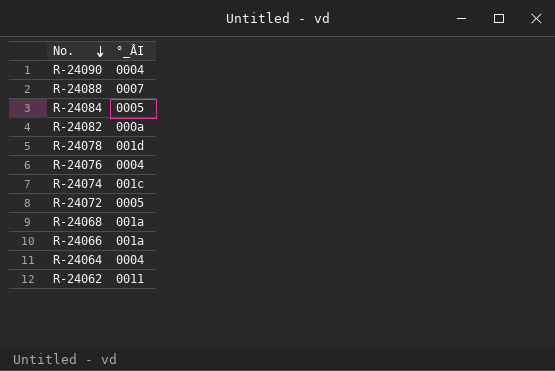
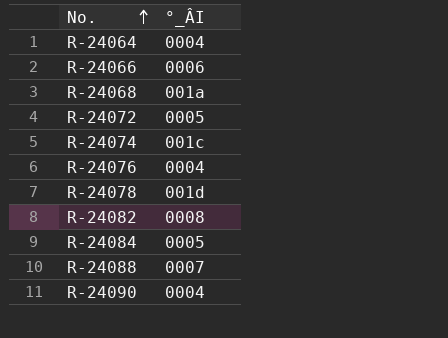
row order: No. descending -> No. ascending
row R-24062: 0011 -> none
R-24066 | °_ÂI: 001a -> 0006
R-24082 | °_ÂI: 000a -> 0008

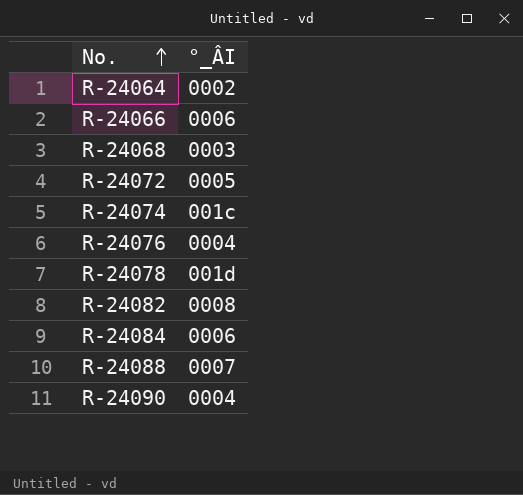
R-24064 | °_ÂI: 0004 -> 0002
R-24068 | °_ÂI: 001a -> 0003
R-24084 | °_ÂI: 0005 -> 0006

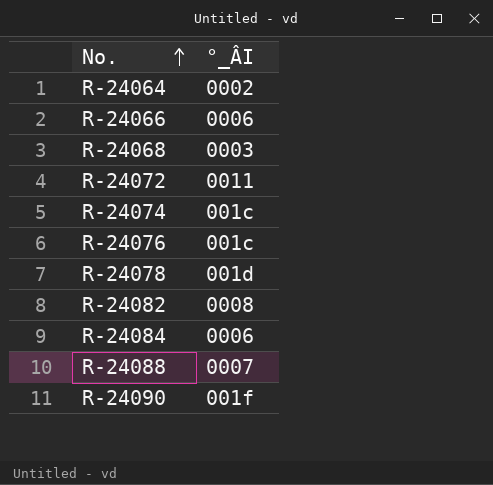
R-24072 | °_ÂI: 0005 -> 0011
R-24076 | °_ÂI: 0004 -> 001c
R-24090 | °_ÂI: 0004 -> 001f

